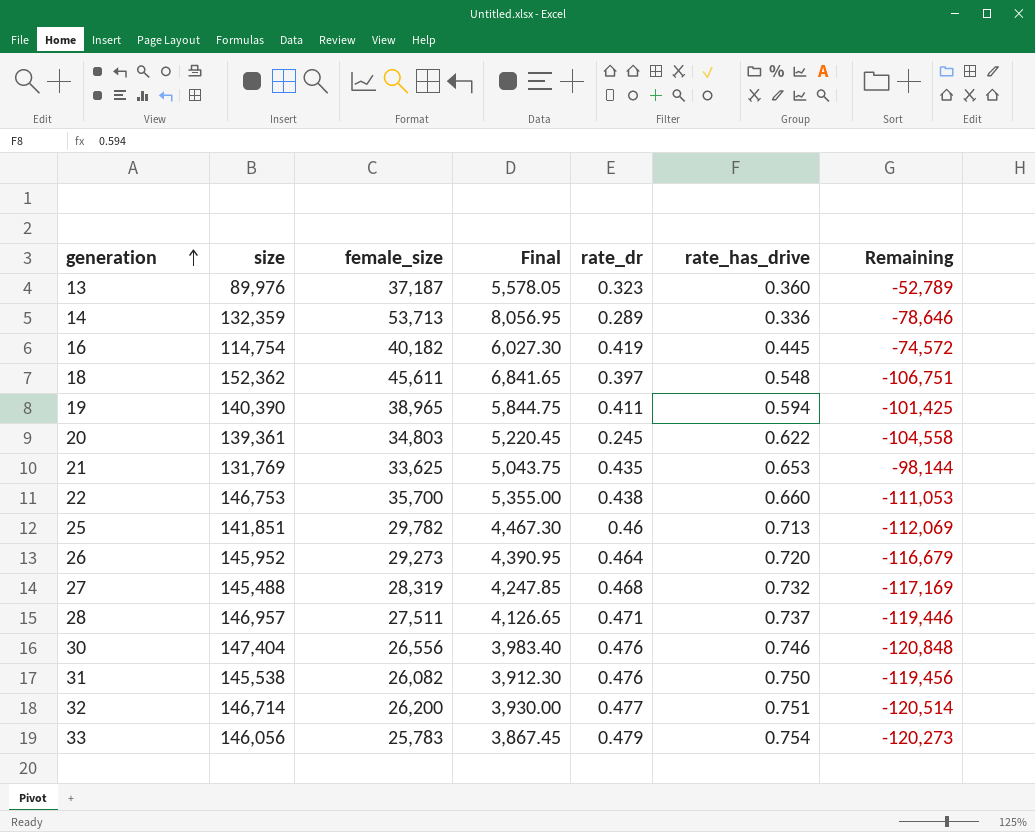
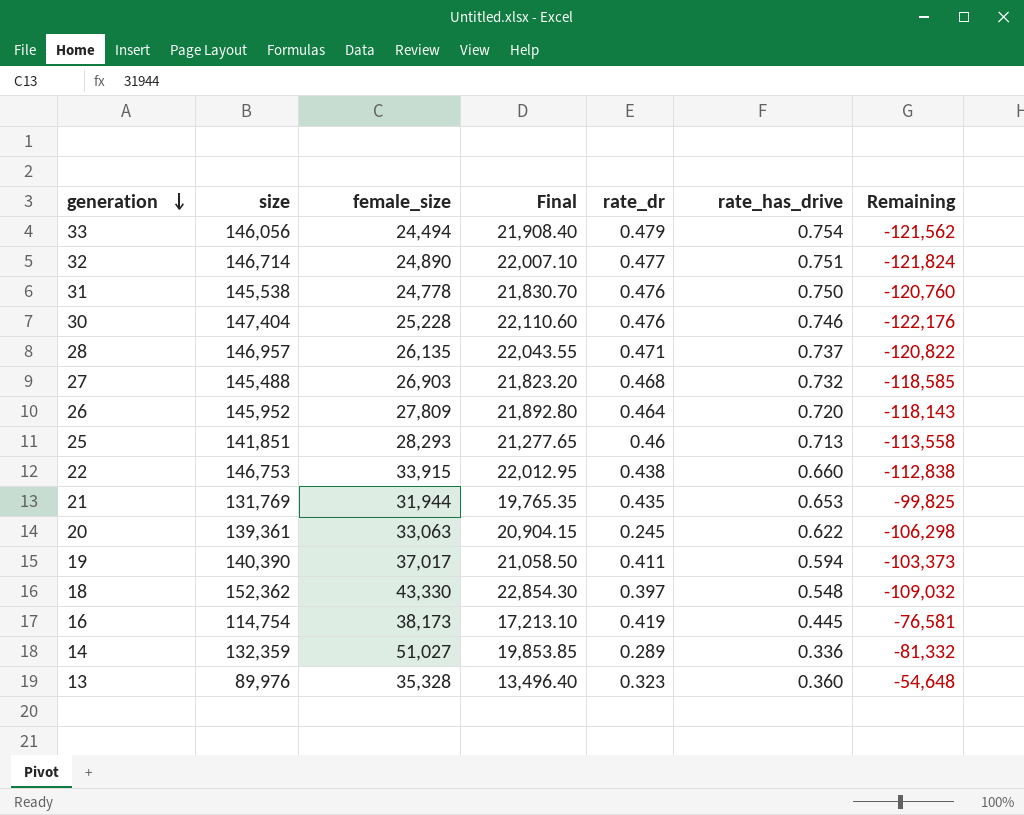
row order: generation ascending -> generation descending
column Final | formula: [female_size] * 0.15 -> [size] * 0.15
33 | female_size: 25,783 -> 24,494
33 | Remaining: -120,273 -> -121,562
32 | female_size: 26,200 -> 24,890
32 | Remaining: -120,514 -> -121,824
31 | female_size: 26,082 -> 24,778
31 | Remaining: -119,456 -> -120,760
30 | female_size: 26,556 -> 25,228
30 | Remaining: -120,848 -> -122,176
28 | female_size: 27,511 -> 26,135
28 | Remaining: -119,446 -> -120,822
27 | female_size: 28,319 -> 26,903
27 | Remaining: -117,169 -> -118,585
26 | female_size: 29,273 -> 27,809
26 | Remaining: -116,679 -> -118,143
25 | female_size: 29,782 -> 28,293
25 | Remaining: -112,069 -> -113,558
22 | female_size: 35,700 -> 33,915
22 | Remaining: -111,053 -> -112,838
21 | female_size: 33,625 -> 31,944
21 | Remaining: -98,144 -> -99,825
20 | female_size: 34,803 -> 33,063
20 | Remaining: -104,558 -> -106,298
19 | female_size: 38,965 -> 37,017
19 | Remaining: -101,425 -> -103,373
18 | female_size: 45,611 -> 43,330
18 | Remaining: -106,751 -> -109,032
16 | female_size: 40,182 -> 38,173
16 | Remaining: -74,572 -> -76,581
14 | female_size: 53,713 -> 51,027
14 | Remaining: -78,646 -> -81,332
13 | female_size: 37,187 -> 35,328
13 | Remaining: -52,789 -> -54,648

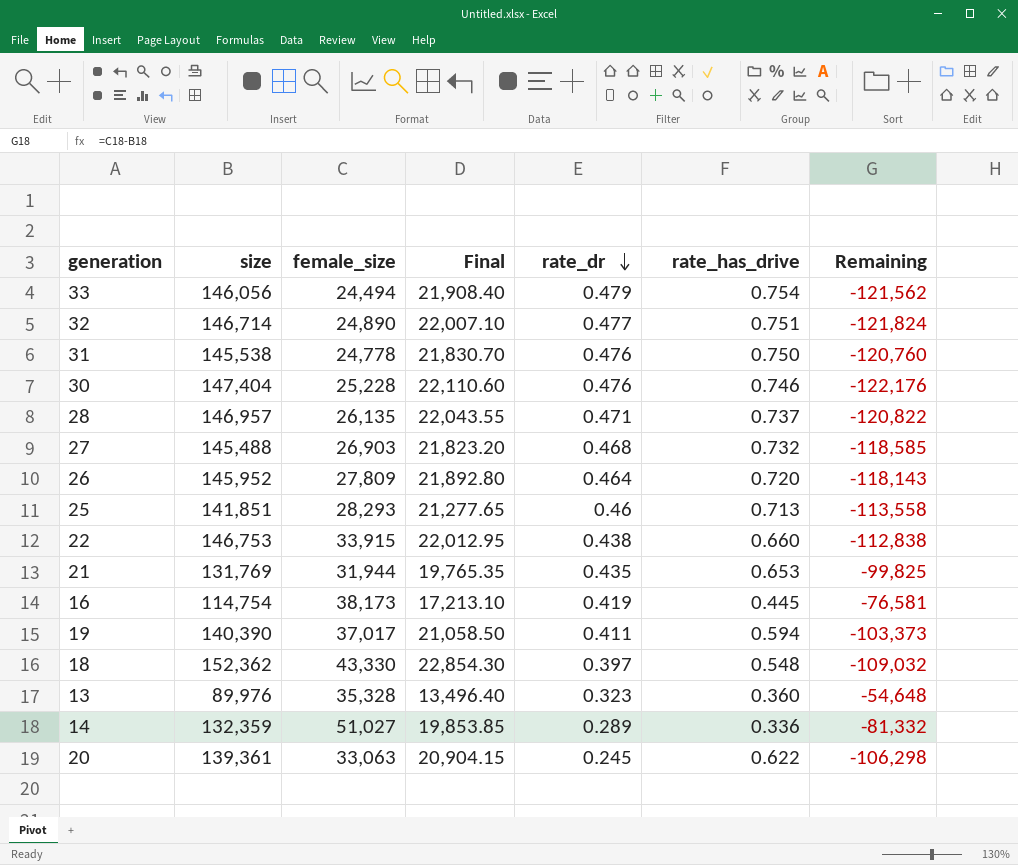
row order: generation descending -> rate_dr descending

